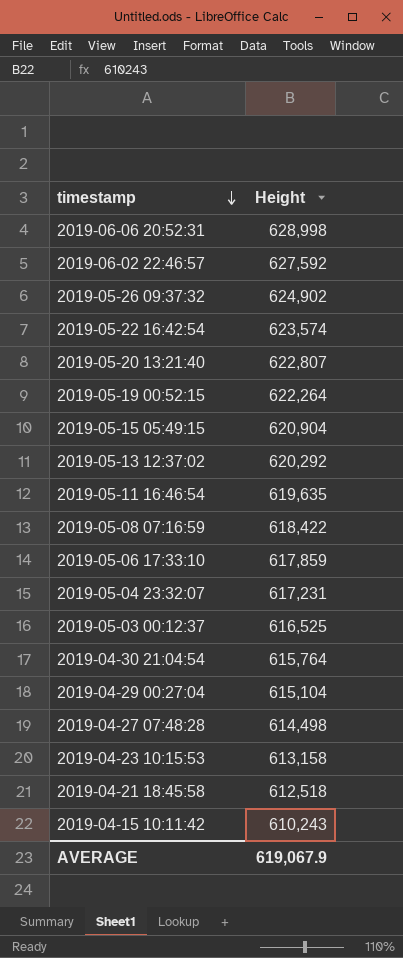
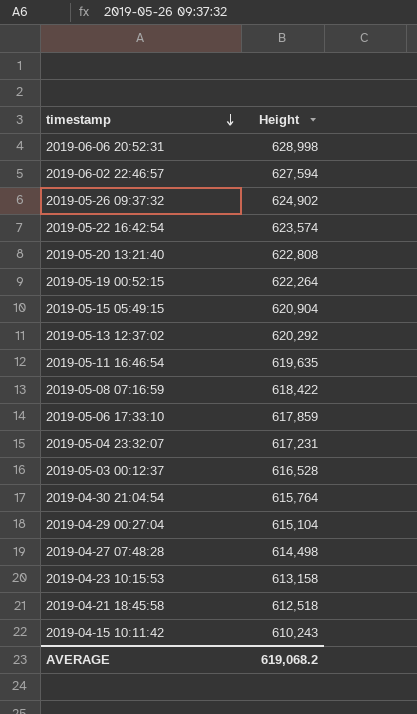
2019-06-02 22:46:57 | Height: 627,592 -> 627,594
2019-05-20 13:21:40 | Height: 622,807 -> 622,808
2019-05-03 00:12:37 | Height: 616,525 -> 616,528
AVERAGE | Height: 619,067.9 -> 619,068.2

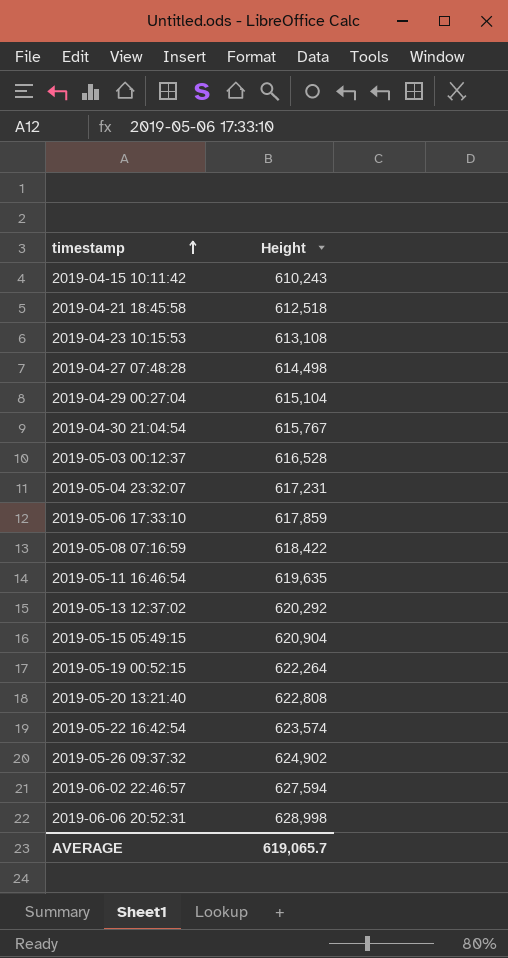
row order: timestamp descending -> timestamp ascending
2019-04-23 10:15:53 | Height: 613,158 -> 613,108
2019-04-30 21:04:54 | Height: 615,764 -> 615,767
AVERAGE | Height: 619,068.2 -> 619,065.7

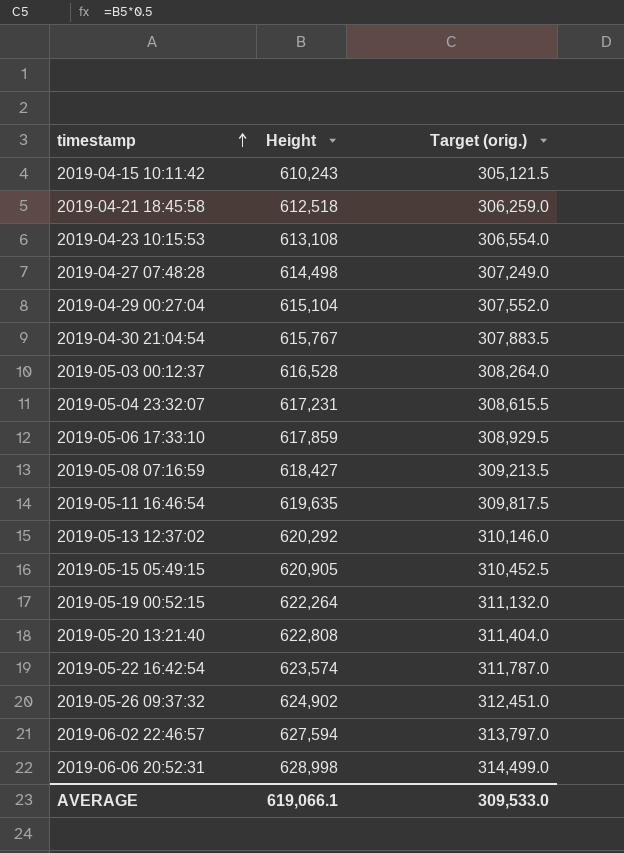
column Target (orig.) | formula: none -> [Height] * 0.5
2019-05-08 07:16:59 | Height: 618,422 -> 618,427
2019-05-15 05:49:15 | Height: 620,904 -> 620,905
AVERAGE | Height: 619,065.7 -> 619,066.1

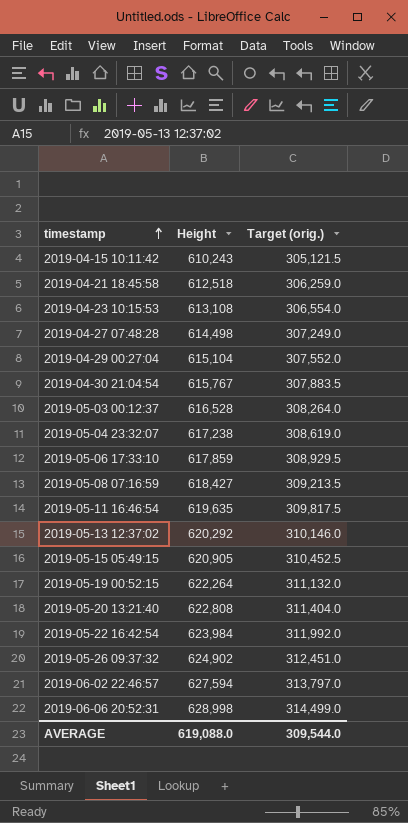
2019-05-04 23:32:07 | Height: 617,231 -> 617,238
2019-05-04 23:32:07 | Target (orig.): 308,615.5 -> 308,619.0
2019-05-22 16:42:54 | Height: 623,574 -> 623,984
2019-05-22 16:42:54 | Target (orig.): 311,787.0 -> 311,992.0
AVERAGE | Height: 619,066.1 -> 619,088.0
AVERAGE | Target (orig.): 309,533.0 -> 309,544.0

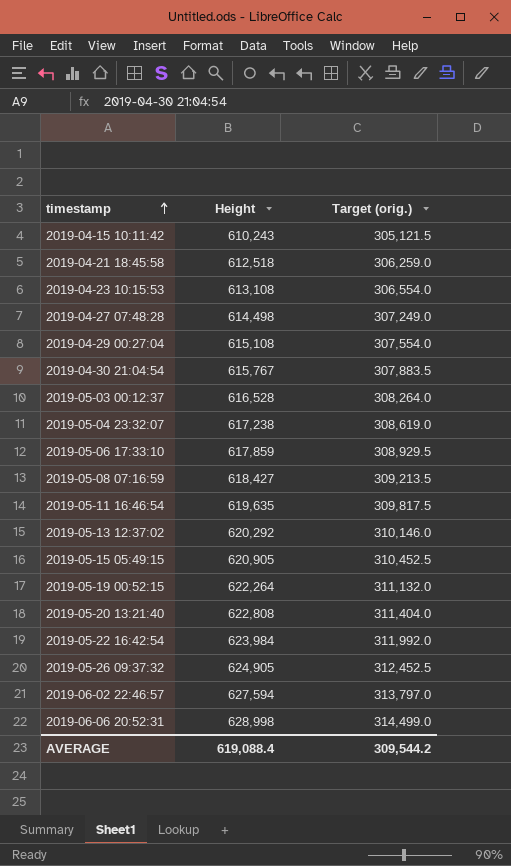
2019-04-29 00:27:04 | Height: 615,104 -> 615,108
2019-04-29 00:27:04 | Target (orig.): 307,552.0 -> 307,554.0
2019-05-26 09:37:32 | Height: 624,902 -> 624,905
2019-05-26 09:37:32 | Target (orig.): 312,451.0 -> 312,452.5
AVERAGE | Height: 619,088.0 -> 619,088.4
AVERAGE | Target (orig.): 309,544.0 -> 309,544.2

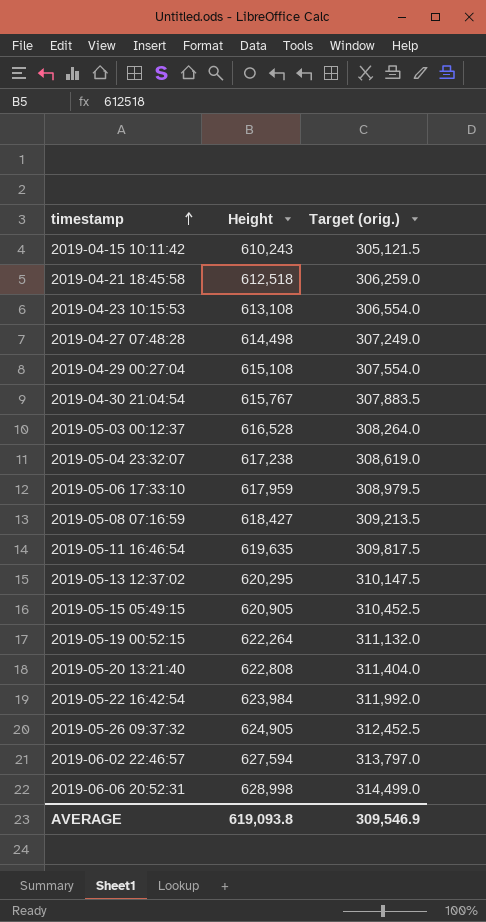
2019-05-06 17:33:10 | Height: 617,859 -> 617,959
2019-05-06 17:33:10 | Target (orig.): 308,929.5 -> 308,979.5
2019-05-13 12:37:02 | Height: 620,292 -> 620,295
2019-05-13 12:37:02 | Target (orig.): 310,146.0 -> 310,147.5
AVERAGE | Height: 619,088.4 -> 619,093.8
AVERAGE | Target (orig.): 309,544.2 -> 309,546.9

